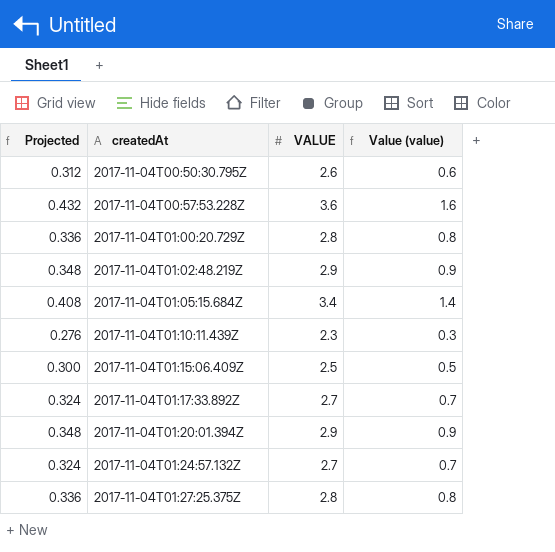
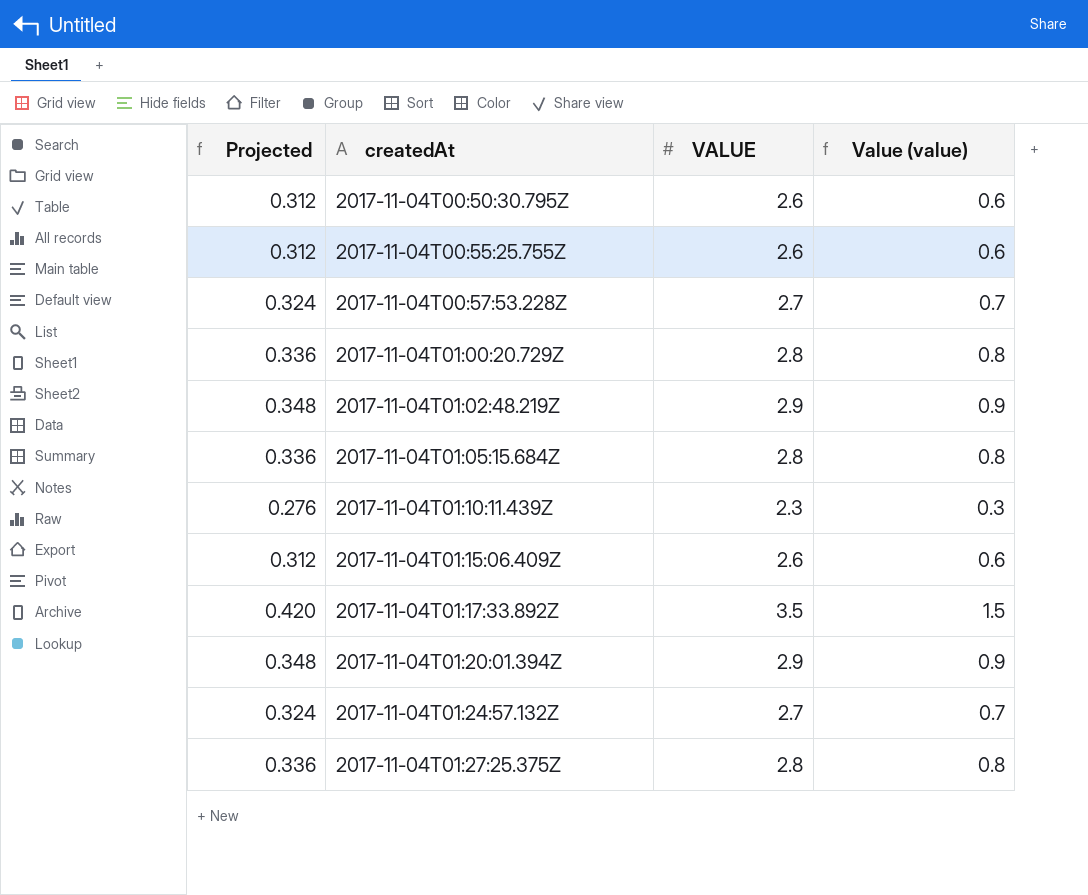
row 2017-11-04T00:55:25.755Z: none -> 0.312 | 2.6 | 0.6
2017-11-04T00:57:53.228Z | Projected: 0.432 -> 0.324
2017-11-04T00:57:53.228Z | VALUE: 3.6 -> 2.7
2017-11-04T00:57:53.228Z | Value (value): 1.6 -> 0.7
2017-11-04T01:05:15.684Z | Projected: 0.408 -> 0.336
2017-11-04T01:05:15.684Z | VALUE: 3.4 -> 2.8
2017-11-04T01:05:15.684Z | Value (value): 1.4 -> 0.8
2017-11-04T01:15:06.409Z | Projected: 0.300 -> 0.312
2017-11-04T01:15:06.409Z | VALUE: 2.5 -> 2.6
2017-11-04T01:15:06.409Z | Value (value): 0.5 -> 0.6
2017-11-04T01:17:33.892Z | Projected: 0.324 -> 0.420
2017-11-04T01:17:33.892Z | VALUE: 2.7 -> 3.5
2017-11-04T01:17:33.892Z | Value (value): 0.7 -> 1.5

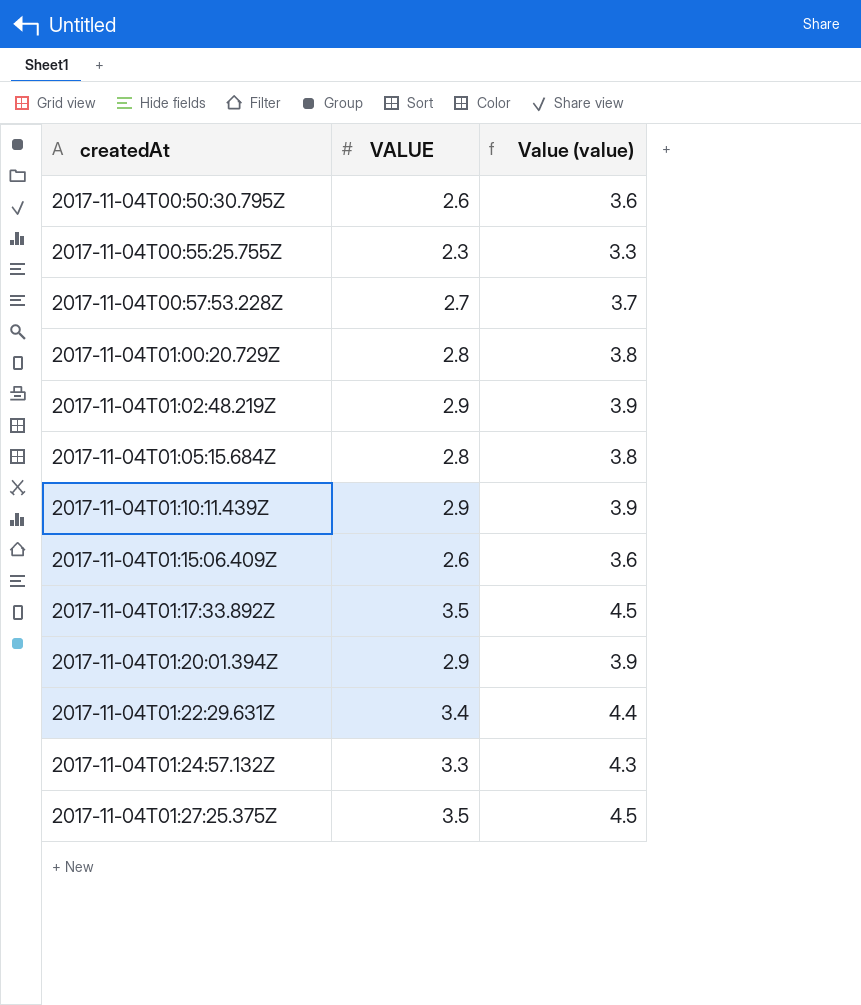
column Projected | formula: [VALUE] * 0.12 -> none
column Value (value) | formula: [VALUE] - 2 -> [VALUE] + 1
2017-11-04T00:55:25.755Z | VALUE: 2.6 -> 2.3
2017-11-04T01:10:11.439Z | VALUE: 2.3 -> 2.9
row 2017-11-04T01:22:29.631Z: none -> 3.4 | 4.4
2017-11-04T01:24:57.132Z | VALUE: 2.7 -> 3.3
2017-11-04T01:27:25.375Z | VALUE: 2.8 -> 3.5

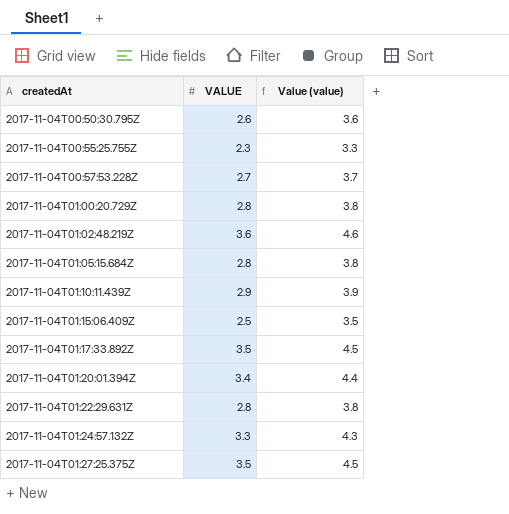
2017-11-04T01:02:48.219Z | VALUE: 2.9 -> 3.6
2017-11-04T01:02:48.219Z | Value (value): 3.9 -> 4.6
2017-11-04T01:15:06.409Z | VALUE: 2.6 -> 2.5
2017-11-04T01:15:06.409Z | Value (value): 3.6 -> 3.5
2017-11-04T01:20:01.394Z | VALUE: 2.9 -> 3.4
2017-11-04T01:20:01.394Z | Value (value): 3.9 -> 4.4
2017-11-04T01:22:29.631Z | VALUE: 3.4 -> 2.8
2017-11-04T01:22:29.631Z | Value (value): 4.4 -> 3.8

